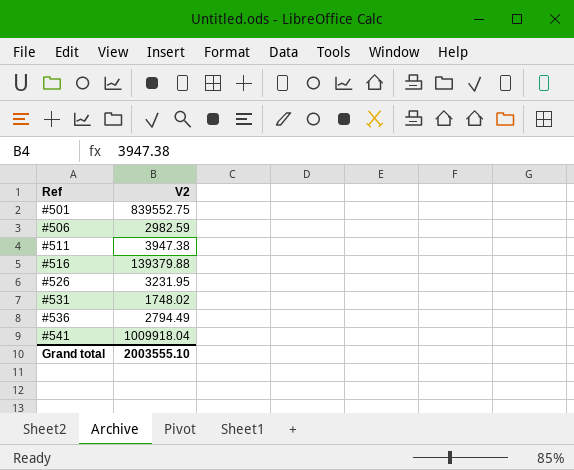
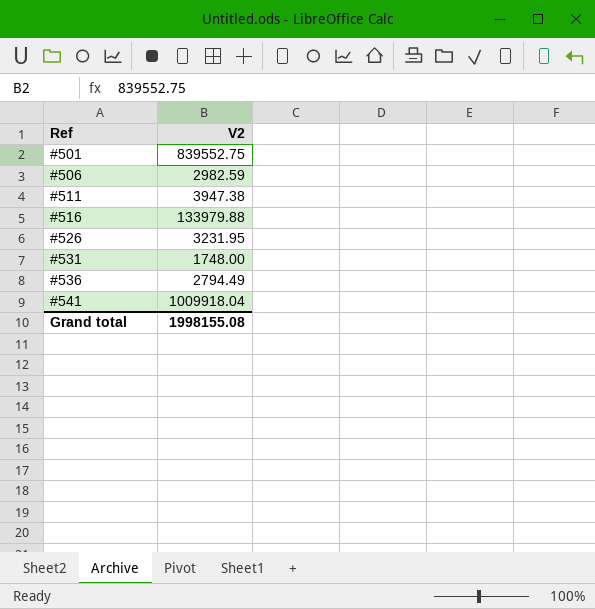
#516 | V2: 139379.88 -> 133979.88
#531 | V2: 1748.02 -> 1748.00
Grand total | V2: 2003555.10 -> 1998155.08

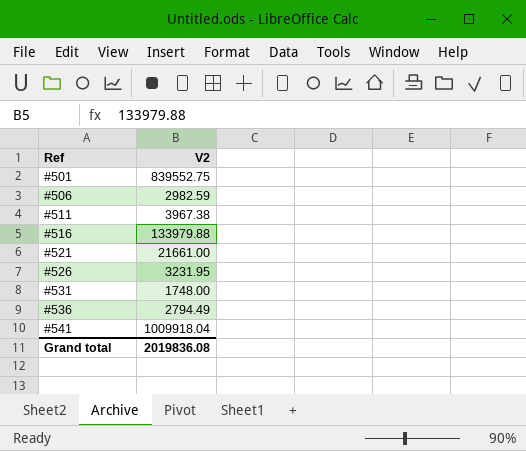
#511 | V2: 3947.38 -> 3967.38
row #521: none -> 21661.00
Grand total | V2: 1998155.08 -> 2019836.08

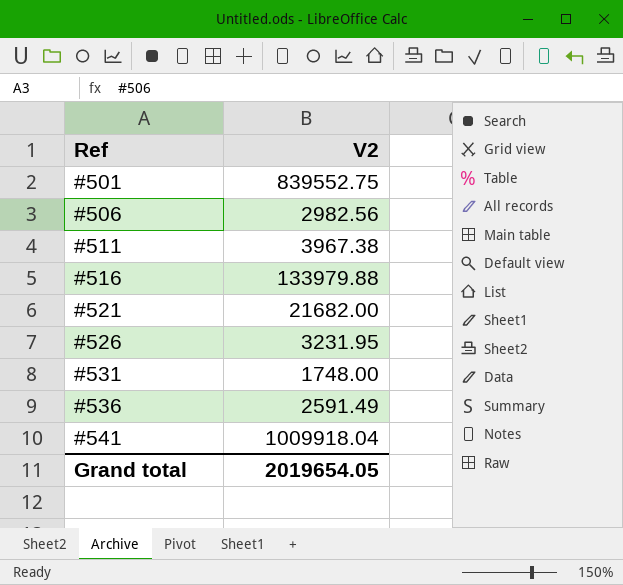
#506 | V2: 2982.59 -> 2982.56
#521 | V2: 21661.00 -> 21682.00
#536 | V2: 2794.49 -> 2591.49
Grand total | V2: 2019836.08 -> 2019654.05

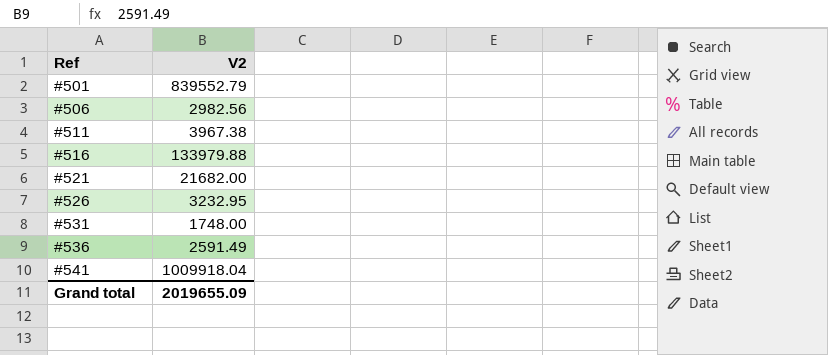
#501 | V2: 839552.75 -> 839552.79
#526 | V2: 3231.95 -> 3232.95
Grand total | V2: 2019654.05 -> 2019655.09

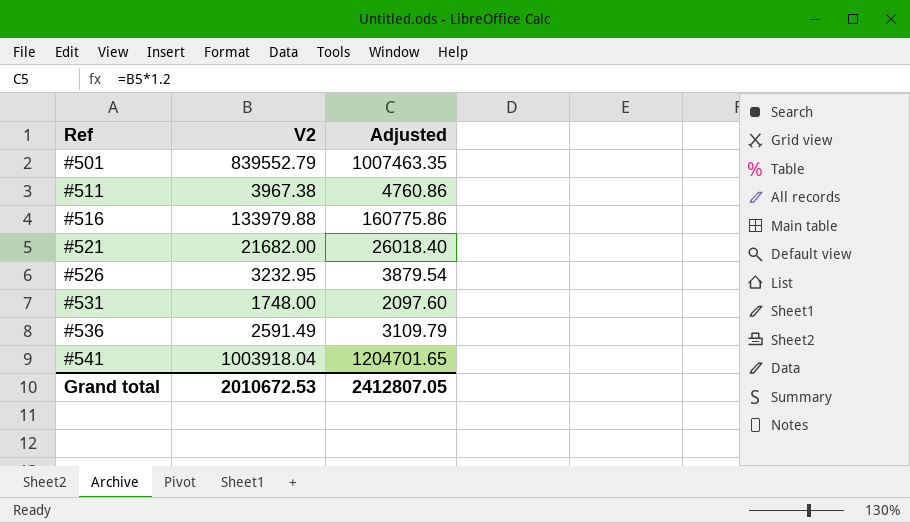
column Adjusted | formula: none -> [V2] * 1.2
row #506: 2982.56 -> none
#541 | V2: 1009918.04 -> 1003918.04
Grand total | V2: 2019655.09 -> 2010672.53

